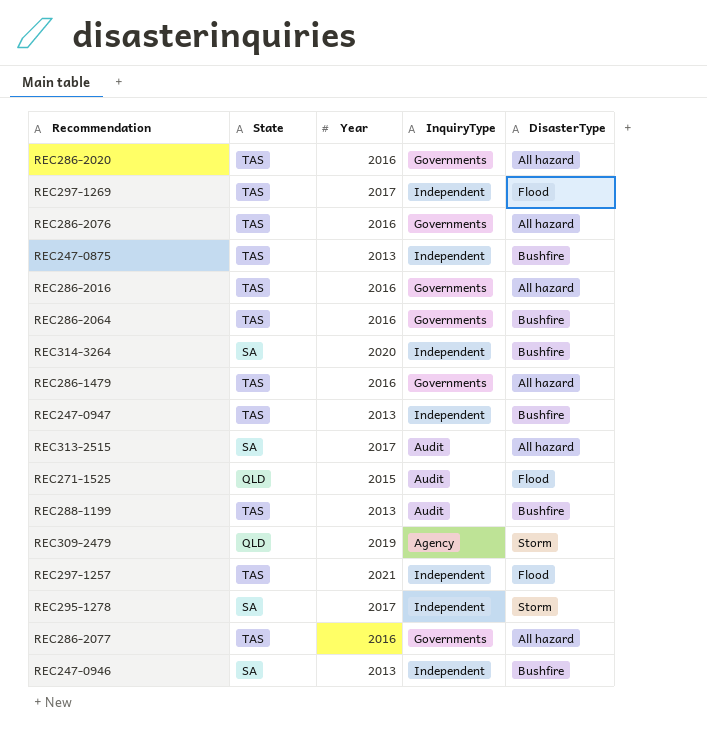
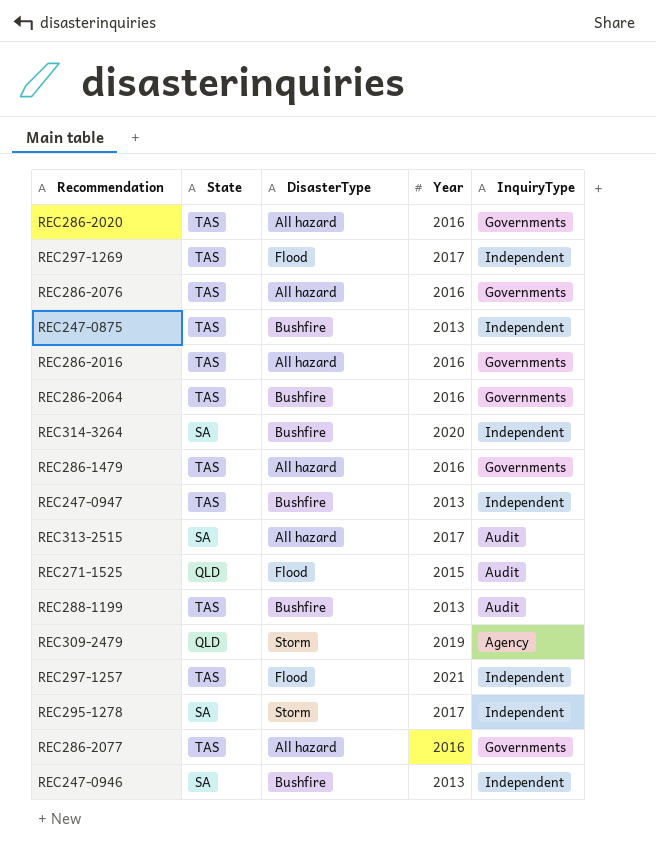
column DisasterType | position: 5 -> 3

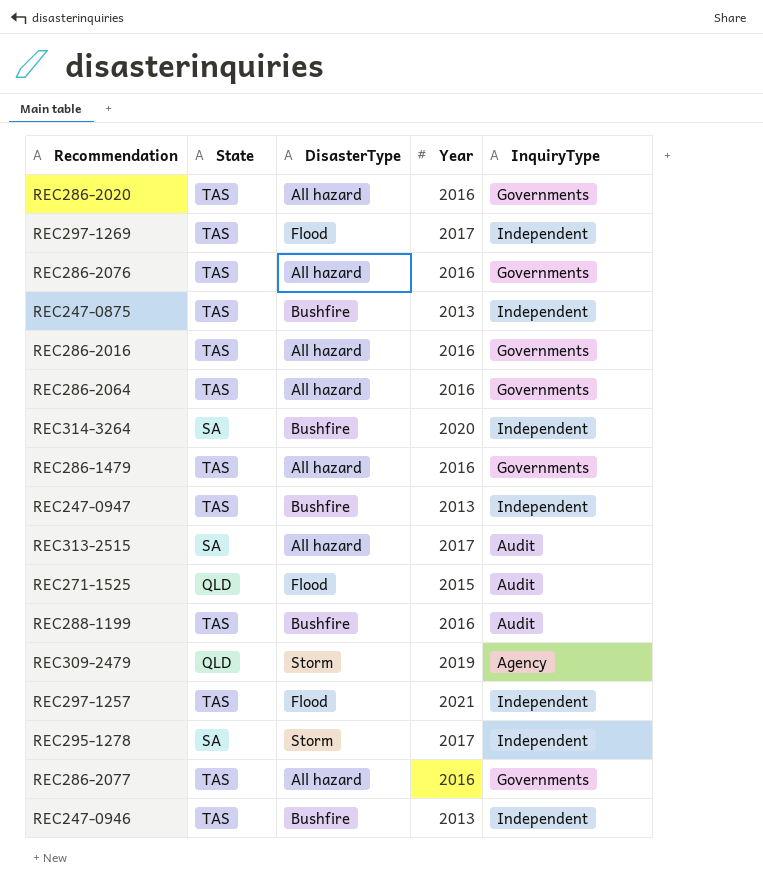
REC286-2064 | DisasterType: Bushfire -> All hazard
REC288-1199 | Year: 2013 -> 2016
REC247-0946 | State: SA -> TAS

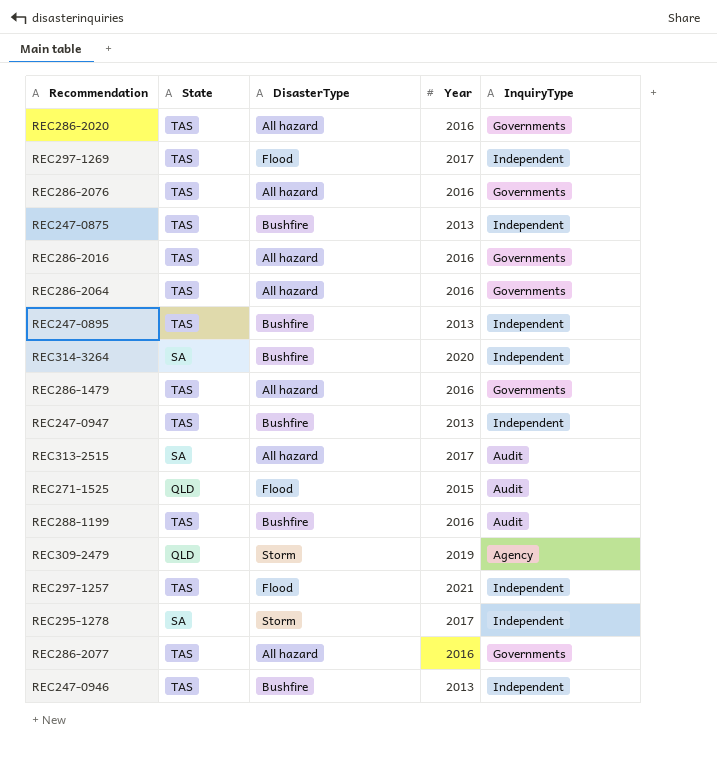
row REC247-0895: none -> TAS | Bushfire | 2013 | Independent

